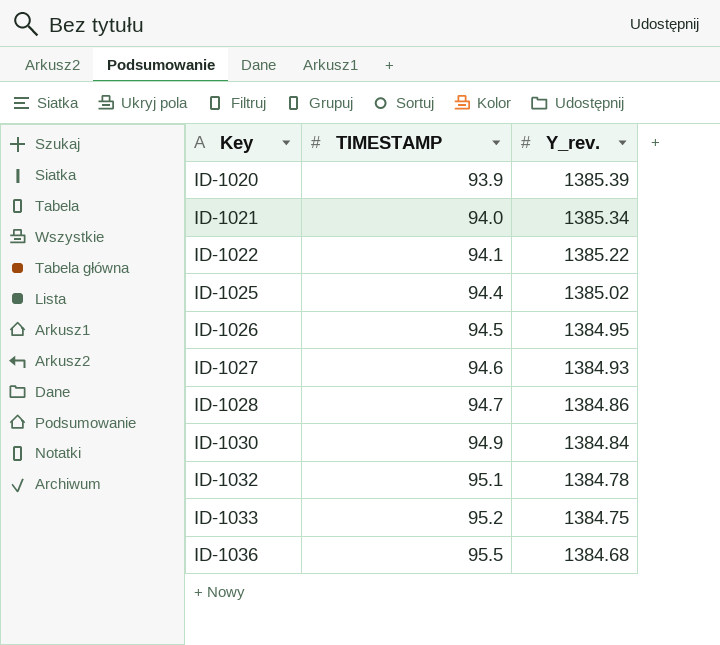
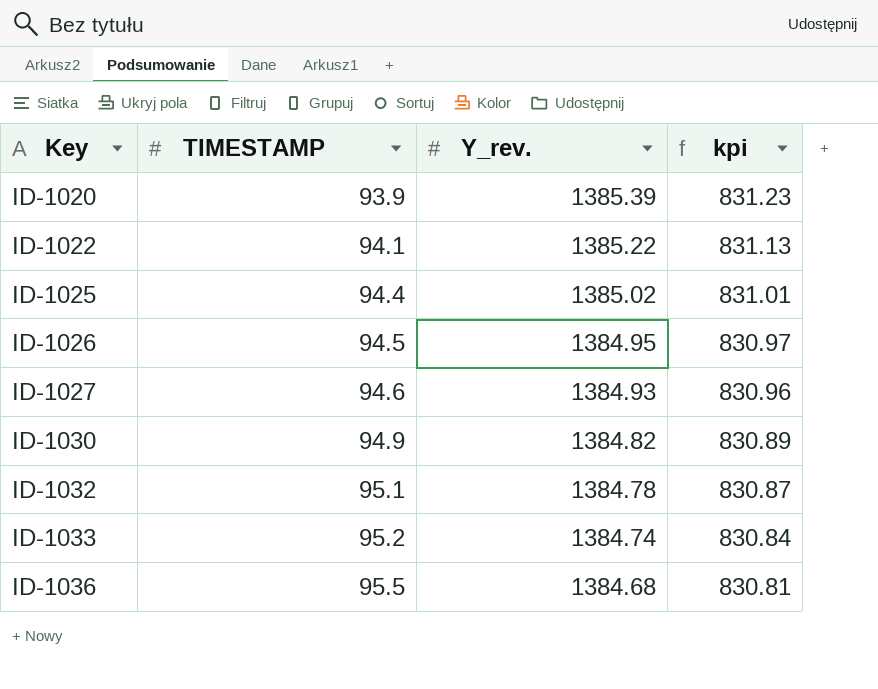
column kpi | formula: none -> [Y_rev.] * 0.6
row ID-1021: 94.0 | 1385.34 -> none
row ID-1028: 94.7 | 1384.86 -> none
ID-1030 | Y_rev.: 1384.84 -> 1384.82
ID-1033 | Y_rev.: 1384.75 -> 1384.74

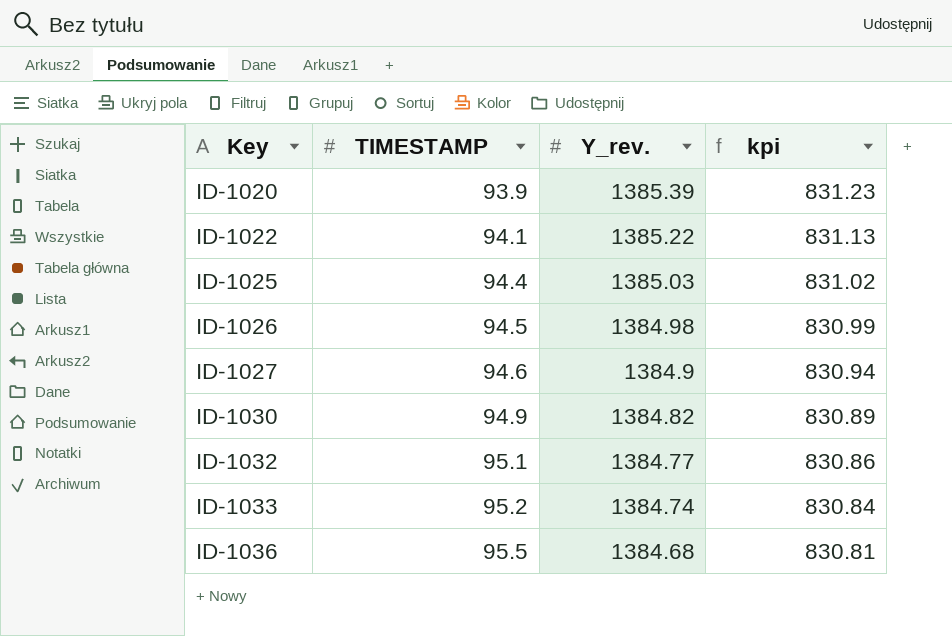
ID-1025 | Y_rev.: 1385.02 -> 1385.03
ID-1025 | kpi: 831.01 -> 831.02
ID-1026 | Y_rev.: 1384.95 -> 1384.98
ID-1026 | kpi: 830.97 -> 830.99
ID-1027 | Y_rev.: 1384.93 -> 1384.9
ID-1027 | kpi: 830.96 -> 830.94
ID-1032 | Y_rev.: 1384.78 -> 1384.77
ID-1032 | kpi: 830.87 -> 830.86

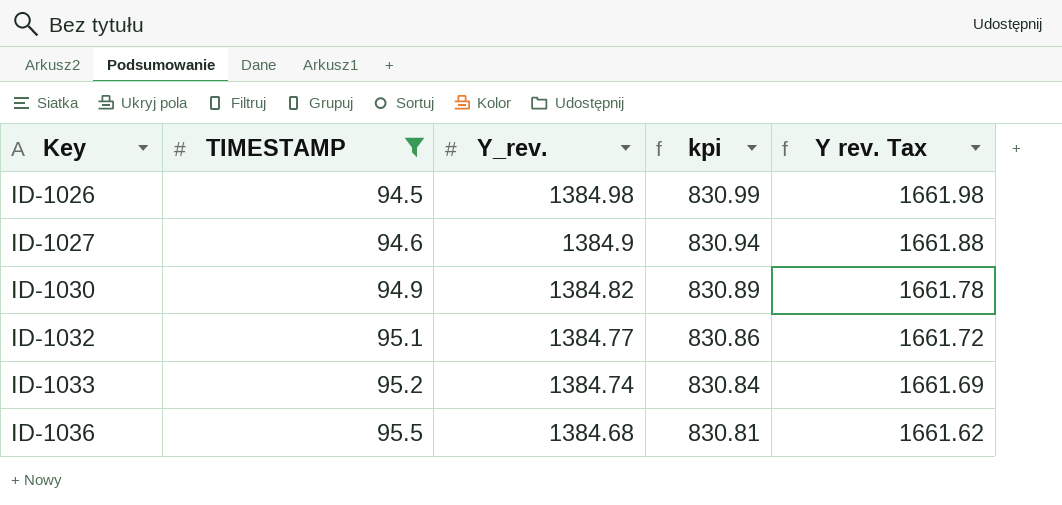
filter: none -> TIMESTAMP >= 94.5
column Y rev. Tax | formula: none -> [Y_rev.] * 1.2

